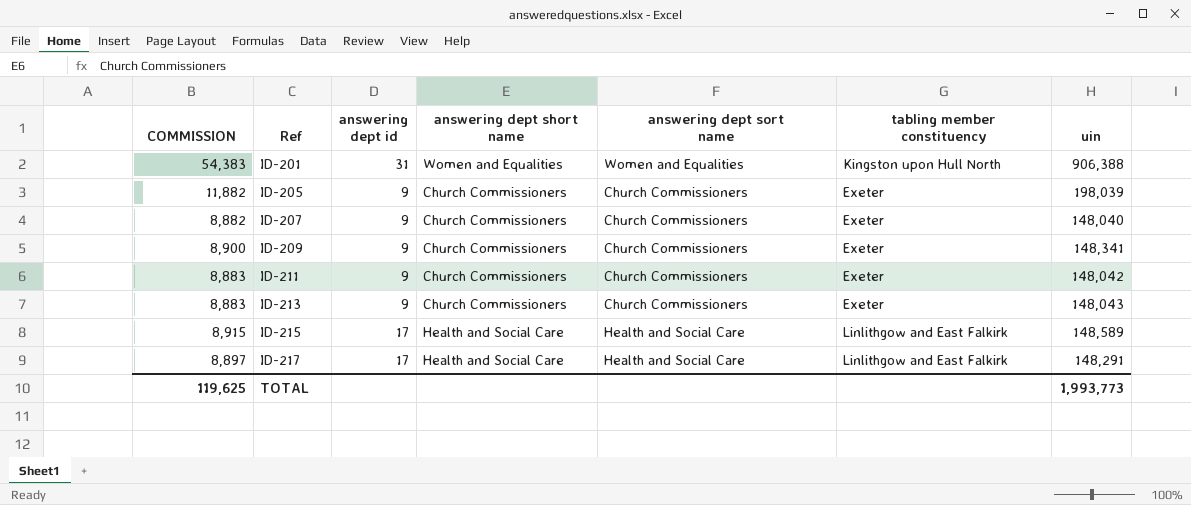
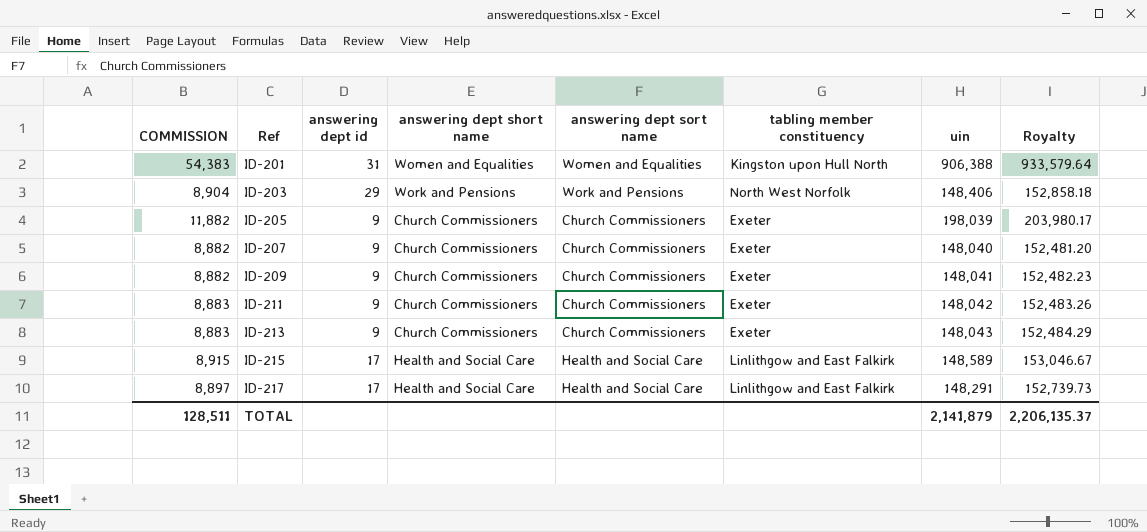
column Royalty | formula: none -> [uin] * 1.03
row ID-203: none -> 8,904 | 29 | Work and Pensions | Work and Pensions | North West Norfolk | 148,406 | 152,858.18
ID-209 | COMMISSION: 8,900 -> 8,882
ID-209 | uin: 148,341 -> 148,041
TOTAL | COMMISSION: 119,625 -> 128,511
TOTAL | uin: 1,993,773 -> 2,141,879

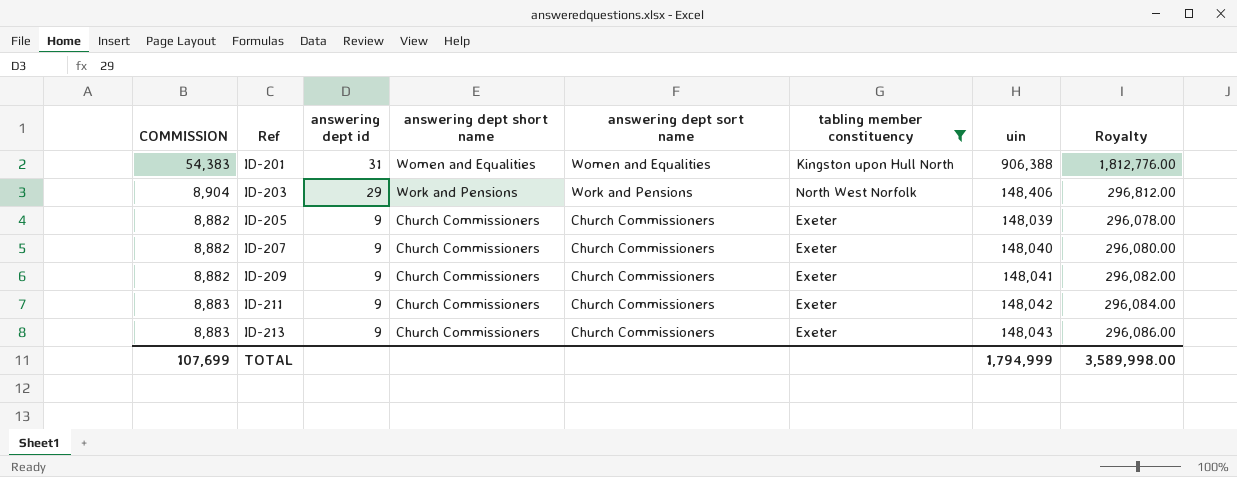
filter: none -> tabling member constituency != Linlithgow and East Falkirk
column Royalty | formula: [uin] * 1.03 -> [uin] * 2
ID-205 | COMMISSION: 11,882 -> 8,882
ID-205 | uin: 198,039 -> 148,039
TOTAL | COMMISSION: 128,511 -> 107,699
TOTAL | uin: 2,141,879 -> 1,794,999
TOTAL | Royalty: 2,206,135.37 -> 3,589,998.00

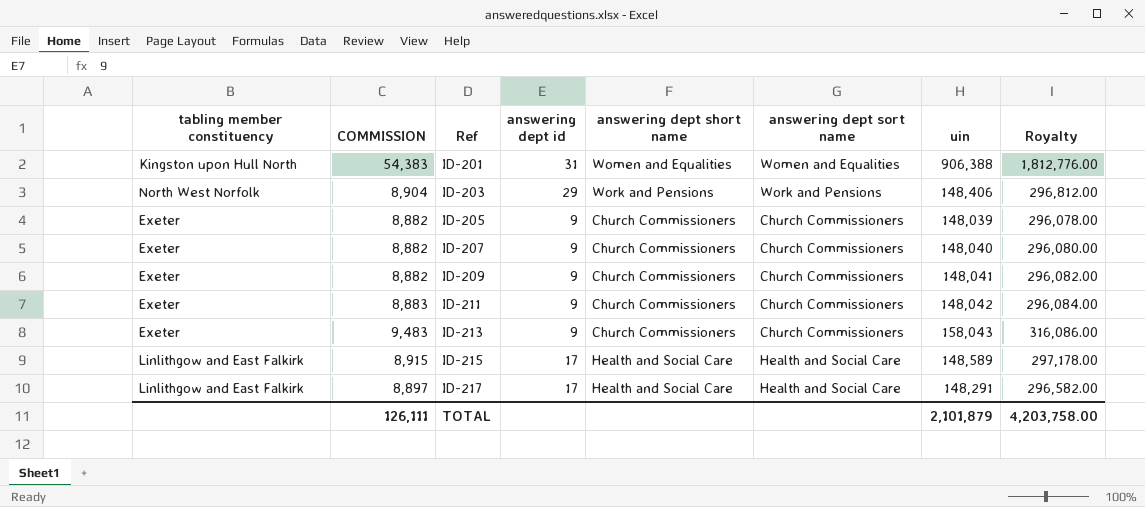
filter: tabling member constituency != Linlithgow and East Falkirk -> none
column tabling member constituency | position: 6 -> 1
ID-213 | COMMISSION: 8,883 -> 9,483
ID-213 | uin: 148,043 -> 158,043
ID-213 | Royalty: 296,086.00 -> 316,086.00
TOTAL | COMMISSION: 107,699 -> 126,111
TOTAL | uin: 1,794,999 -> 2,101,879
TOTAL | Royalty: 3,589,998.00 -> 4,203,758.00

